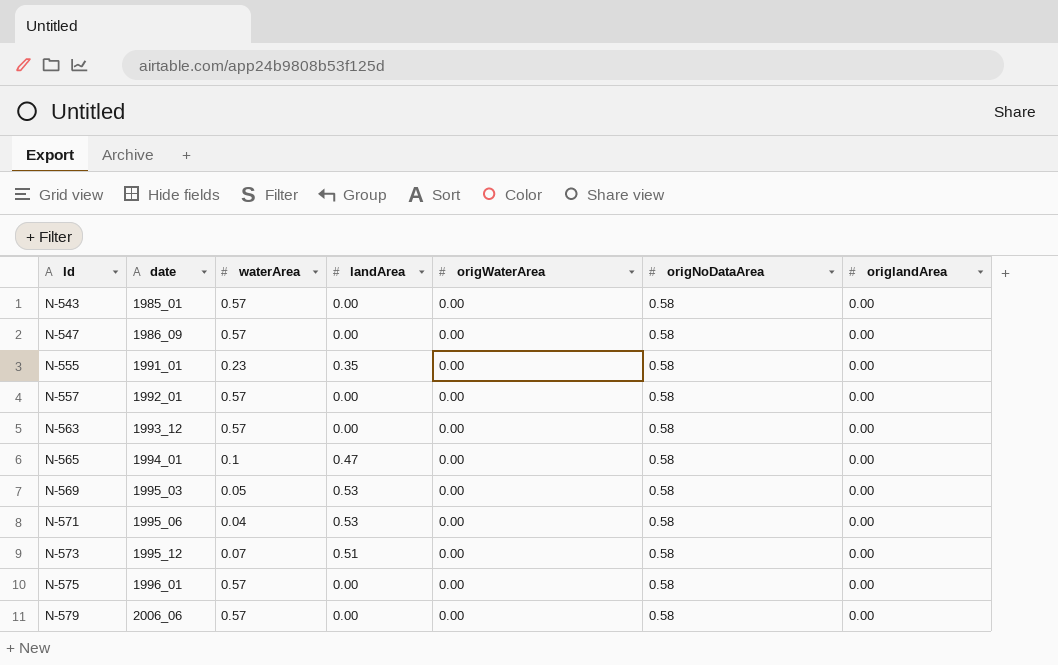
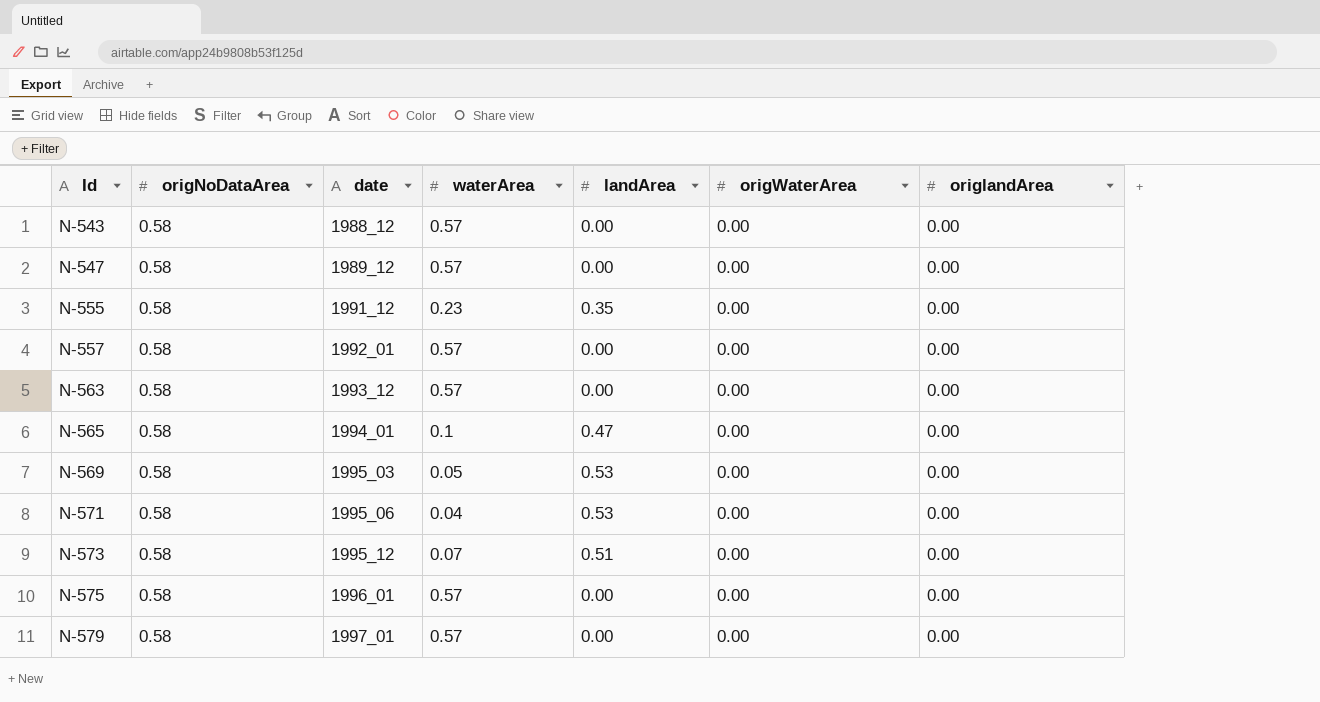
column origNoDataArea | position: 6 -> 2
N-543 | date: 1985_01 -> 1988_12
N-547 | date: 1986_09 -> 1989_12
N-555 | date: 1991_01 -> 1991_12
N-579 | date: 2006_06 -> 1997_01

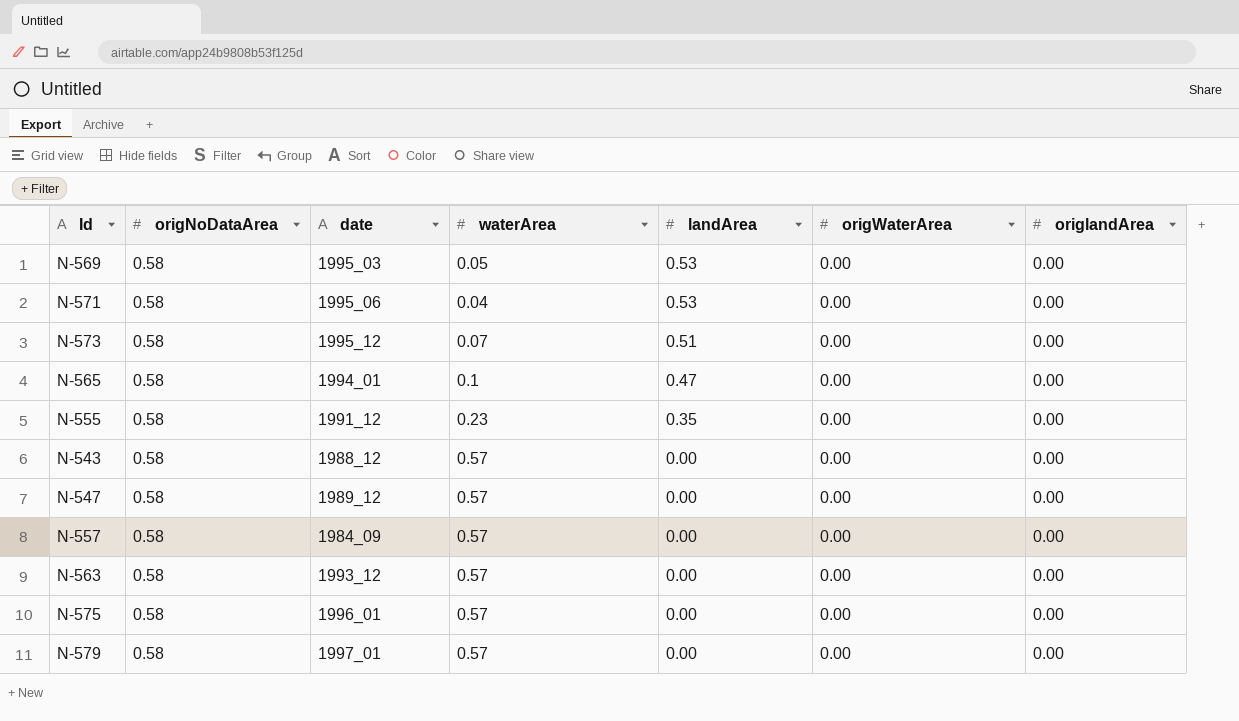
row order: Id ascending -> landArea descending
N-557 | date: 1992_01 -> 1984_09

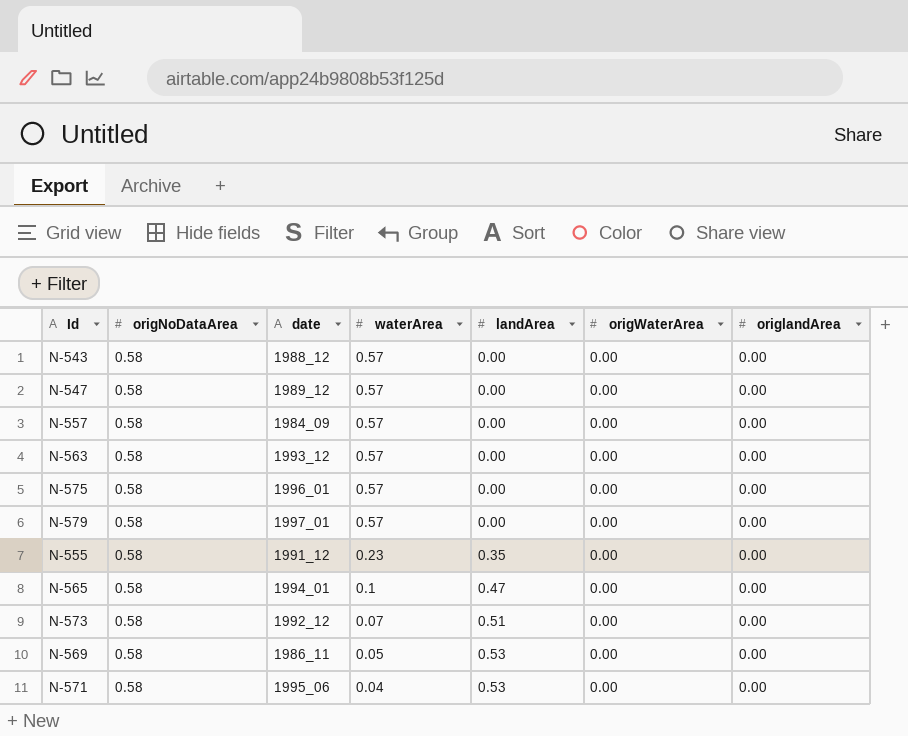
row order: landArea descending -> waterArea descending
N-573 | date: 1995_12 -> 1992_12
N-569 | date: 1995_03 -> 1986_11

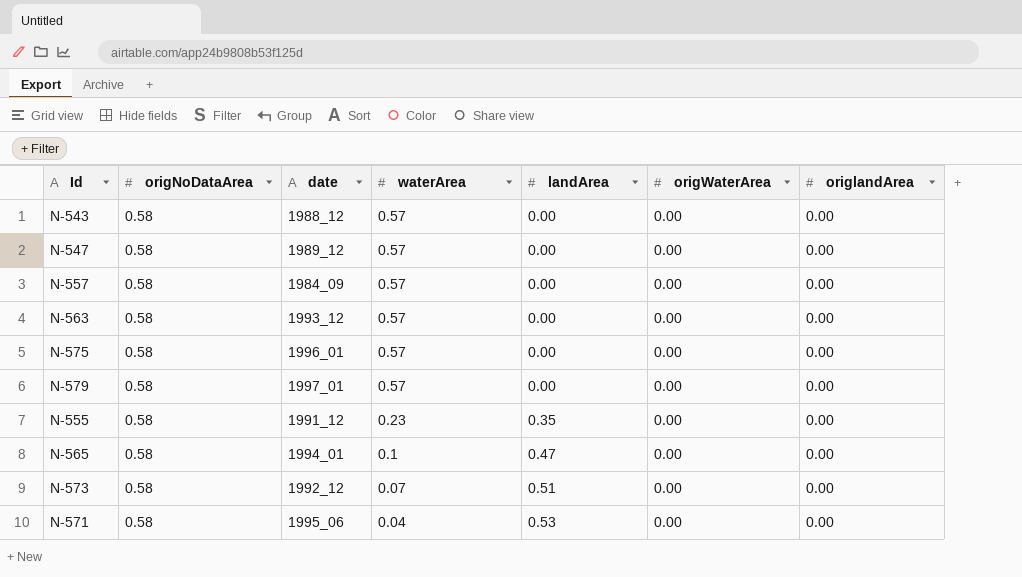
row N-569: 0.58 | 1986_11 | 0.05 | 0.53 | 0.00 | 0.00 -> none

